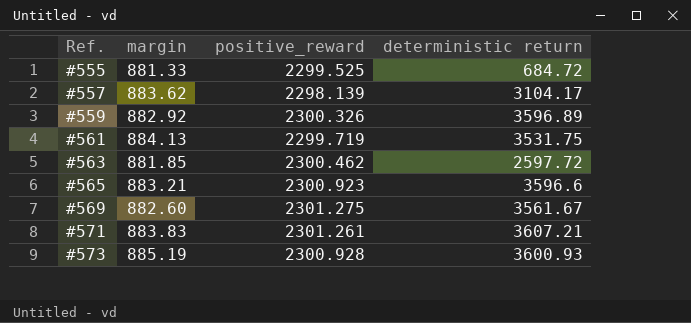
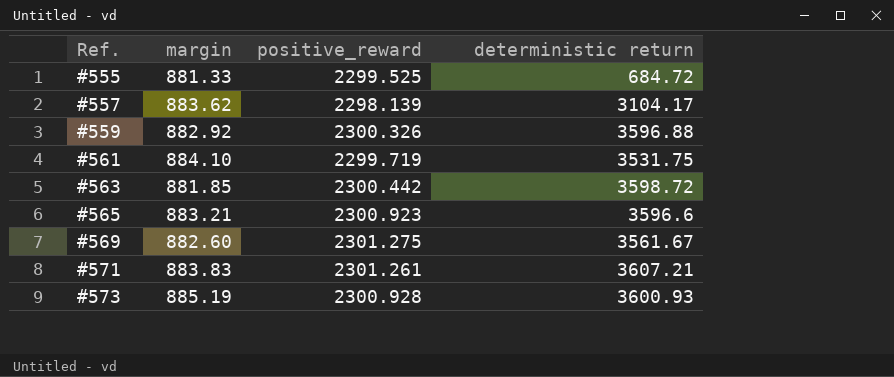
#559 | deterministic return: 3596.89 -> 3596.88
#561 | margin: 884.13 -> 884.10
#563 | positive_reward: 2300.462 -> 2300.442
#563 | deterministic return: 2597.72 -> 3598.72

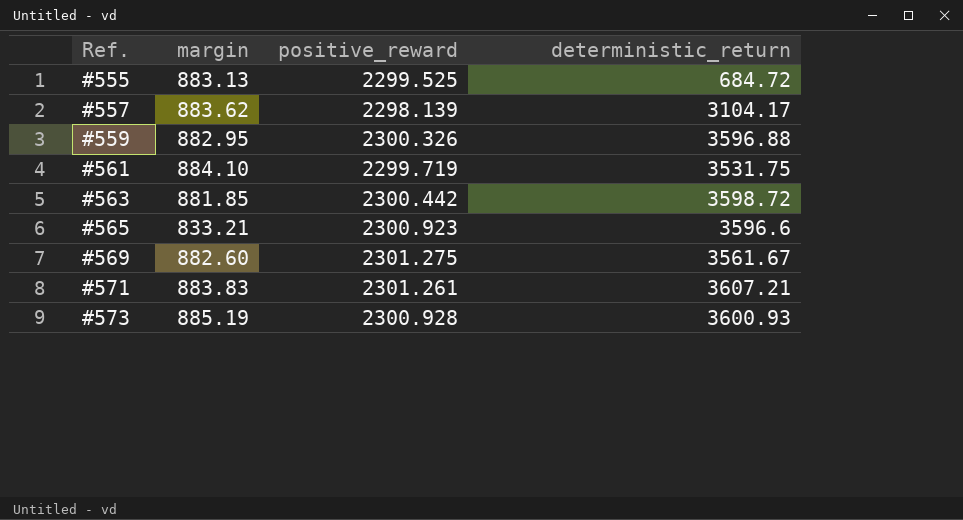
column name: deterministic return -> deterministic_return
#555 | margin: 881.33 -> 883.13
#559 | margin: 882.92 -> 882.95
#565 | margin: 883.21 -> 833.21

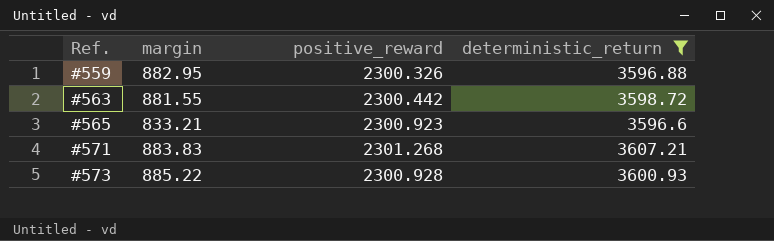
filter: none -> deterministic_return >= 3596.6
#563 | margin: 881.85 -> 881.55
#571 | positive_reward: 2301.261 -> 2301.268
#573 | margin: 885.19 -> 885.22

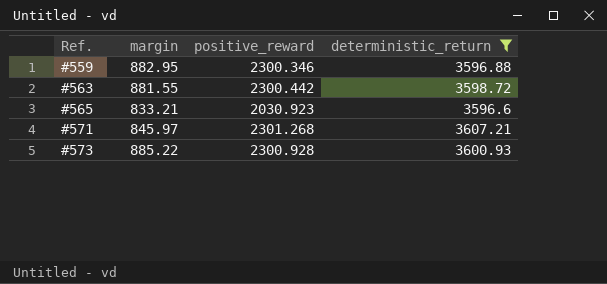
#559 | positive_reward: 2300.326 -> 2300.346
#565 | positive_reward: 2300.923 -> 2030.923
#571 | margin: 883.83 -> 845.97

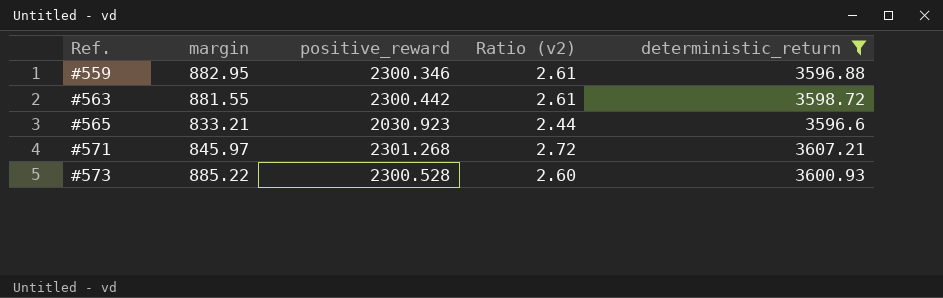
column Ratio (v2) | formula: none -> [positive_reward] / [margin]
#573 | positive_reward: 2300.928 -> 2300.528

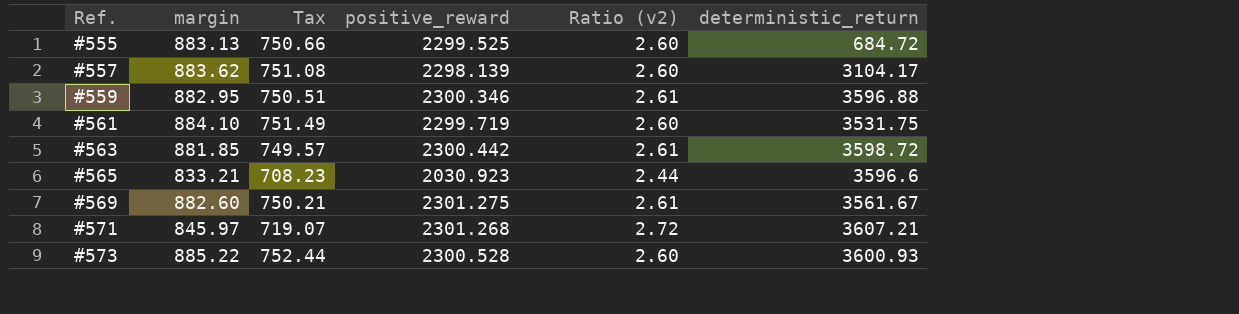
filter: deterministic_return >= 3596.6 -> none
column Tax | formula: none -> [margin] * 0.85
#563 | margin: 881.55 -> 881.85

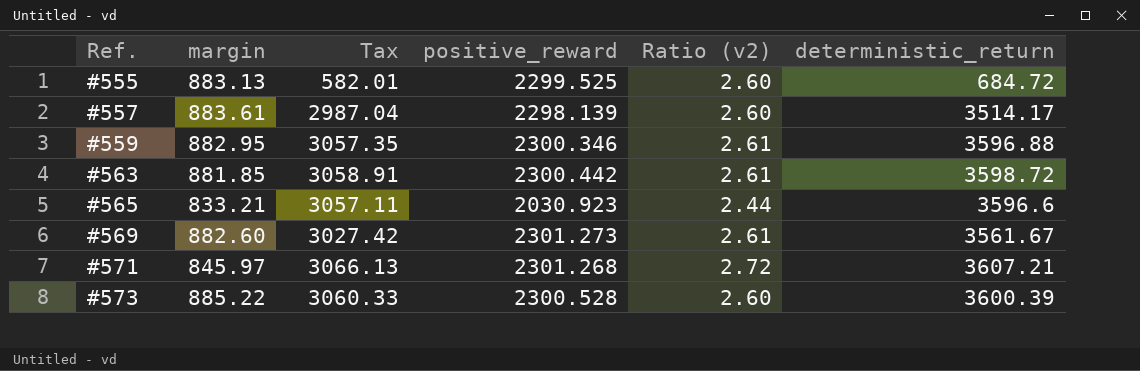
column Tax | formula: [margin] * 0.85 -> [deterministic_return] * 0.85
row #561: 884.10 | 751.49 | 2299.719 | 2.60 | 3531.75 -> none
#557 | margin: 883.62 -> 883.61
#557 | deterministic_return: 3104.17 -> 3514.17
#569 | positive_reward: 2301.275 -> 2301.273
#573 | deterministic_return: 3600.93 -> 3600.39

